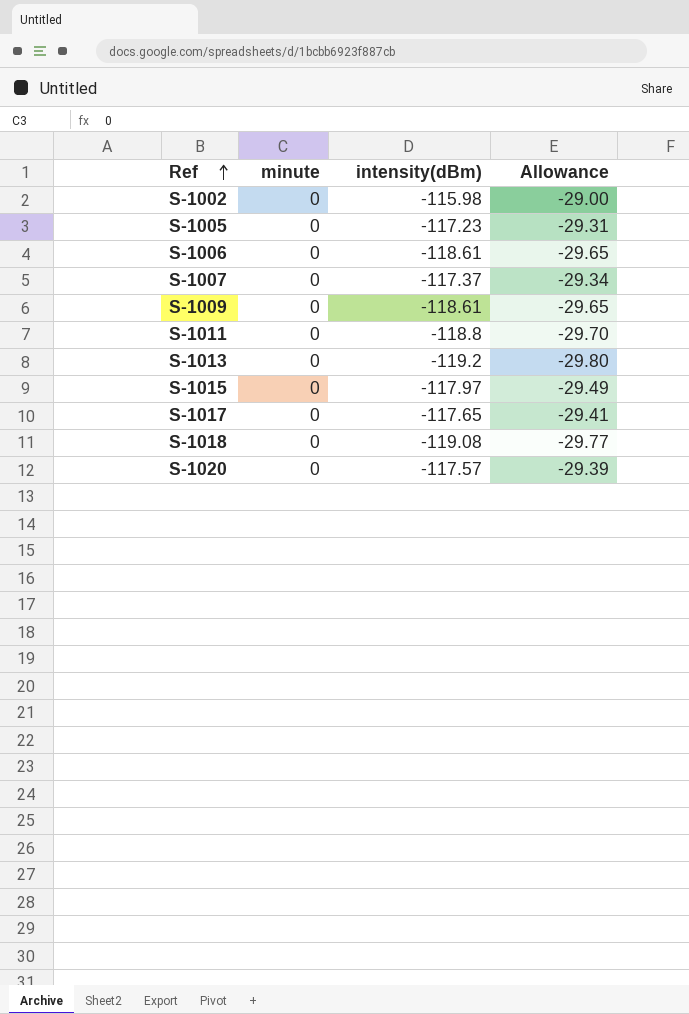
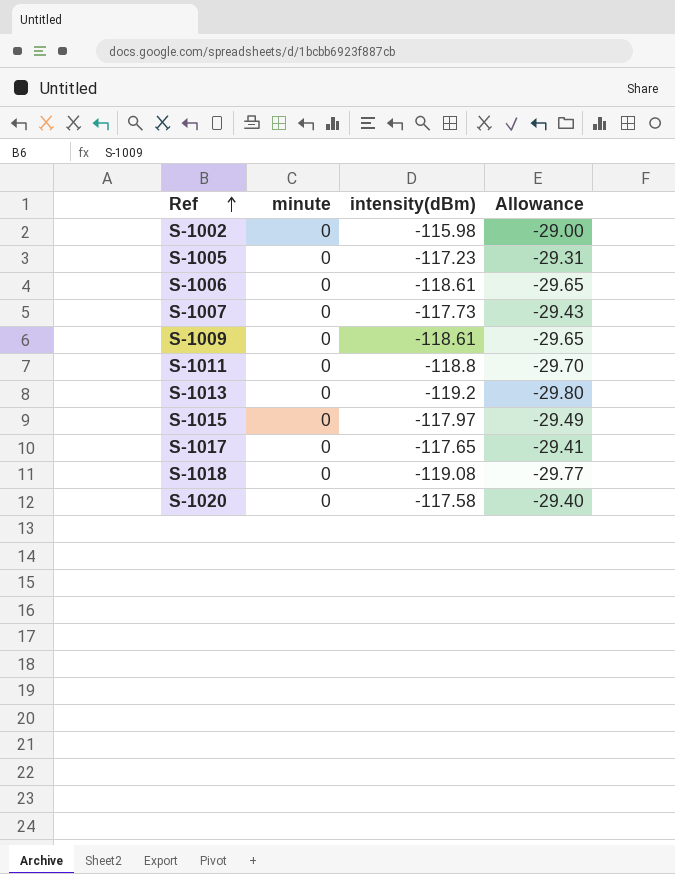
S-1007 | intensity(dBm): -117.37 -> -117.73
S-1007 | Allowance: -29.34 -> -29.43
S-1020 | intensity(dBm): -117.57 -> -117.58
S-1020 | Allowance: -29.39 -> -29.40

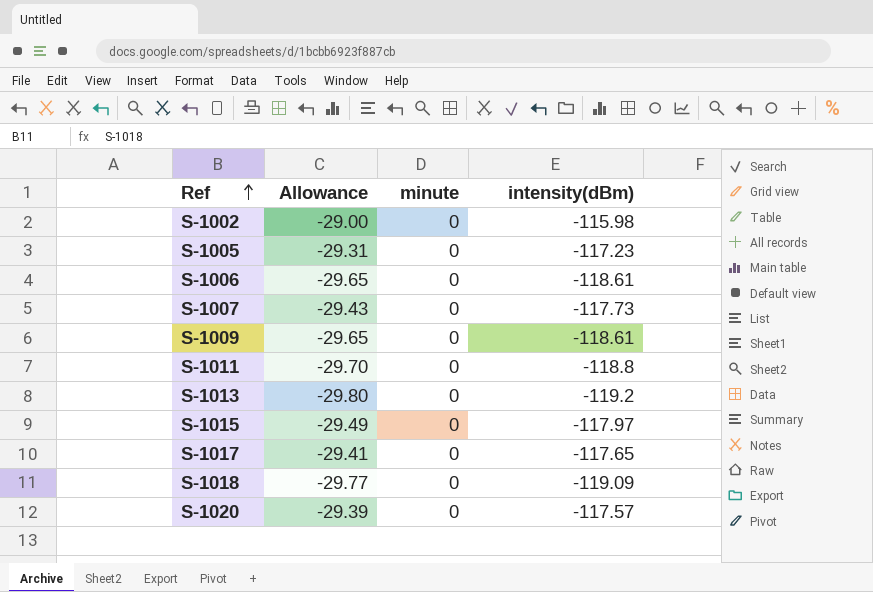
column Allowance | position: 4 -> 2
S-1018 | intensity(dBm): -119.08 -> -119.09
S-1020 | Allowance: -29.40 -> -29.39
S-1020 | intensity(dBm): -117.58 -> -117.57

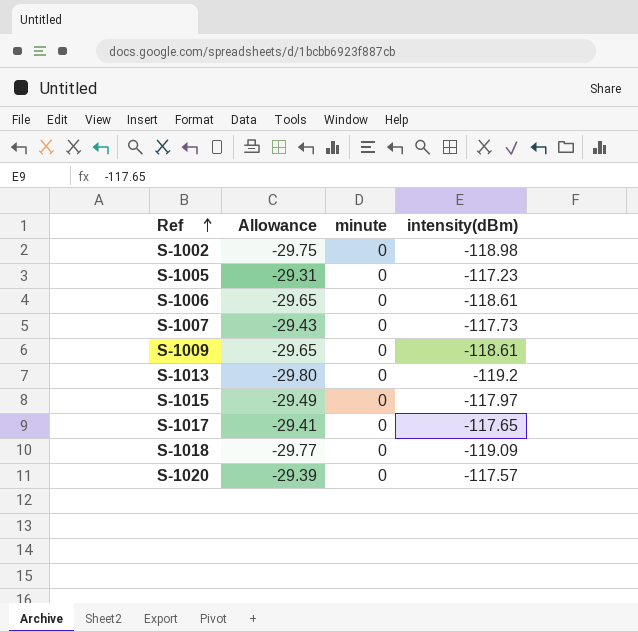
row S-1011: -29.70 | 0 | -118.8 -> none
S-1002 | Allowance: -29.00 -> -29.75
S-1002 | intensity(dBm): -115.98 -> -118.98

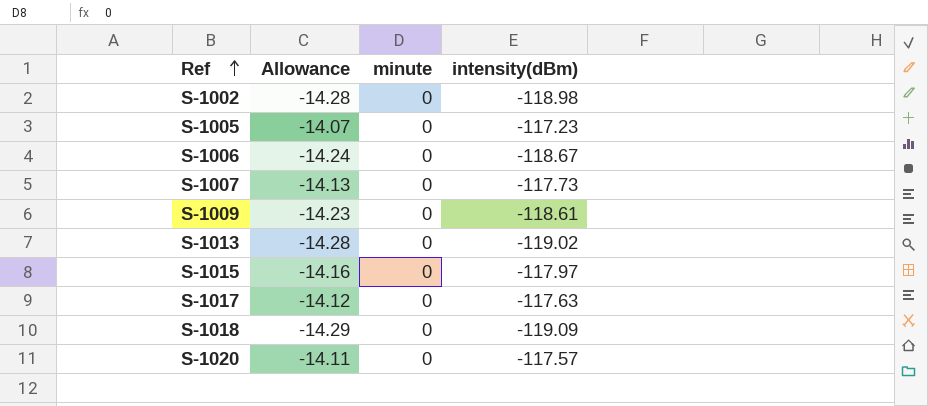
column Allowance | formula: [intensity(dBm)] * 0.25 -> [intensity(dBm)] * 0.12
S-1006 | intensity(dBm): -118.61 -> -118.67
S-1013 | intensity(dBm): -119.2 -> -119.02
S-1017 | intensity(dBm): -117.65 -> -117.63

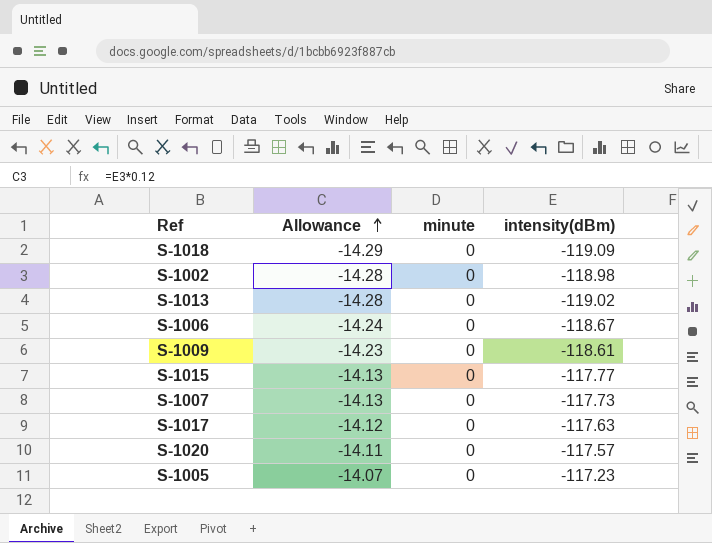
row order: Ref ascending -> Allowance ascending
S-1015 | Allowance: -14.16 -> -14.13
S-1015 | intensity(dBm): -117.97 -> -117.77

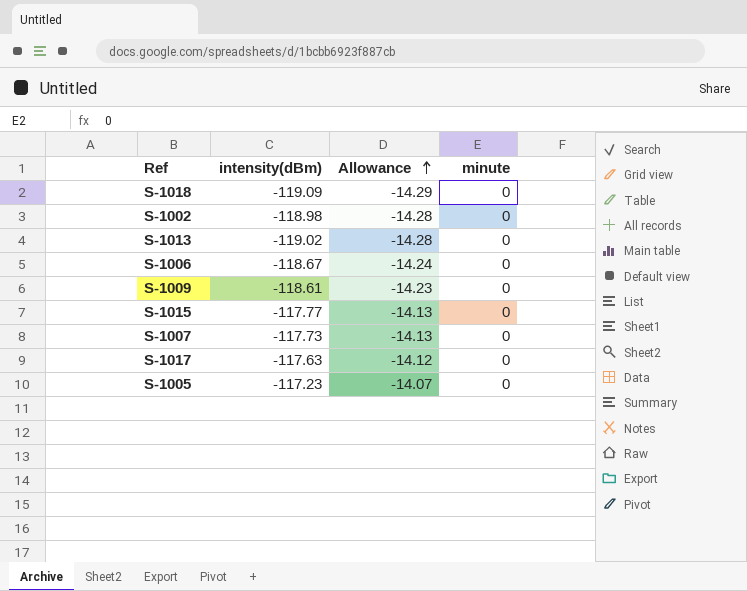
column intensity(dBm) | position: 4 -> 2
row S-1020: -14.11 | 0 | -117.57 -> none

